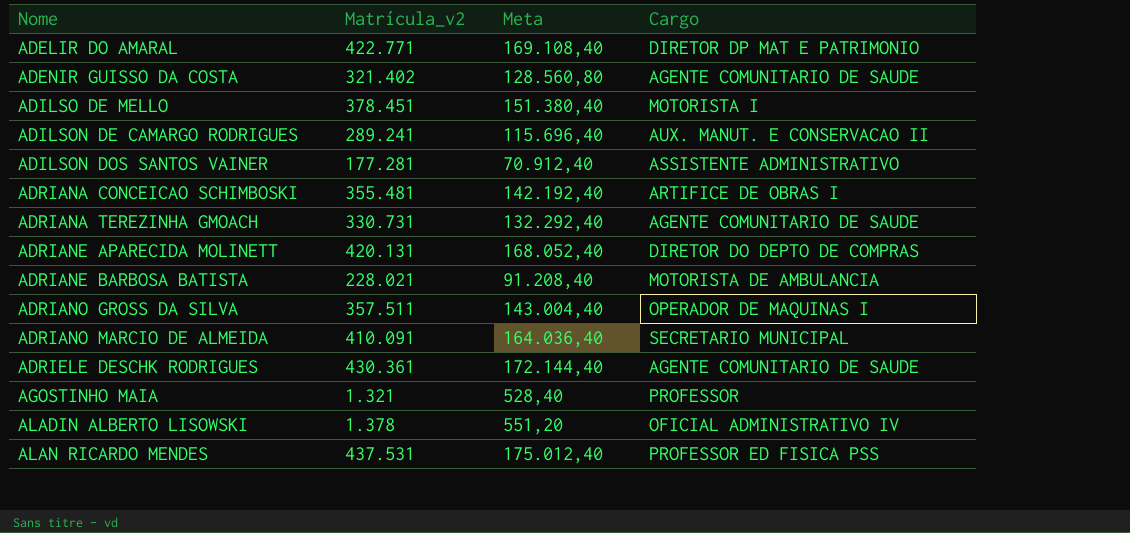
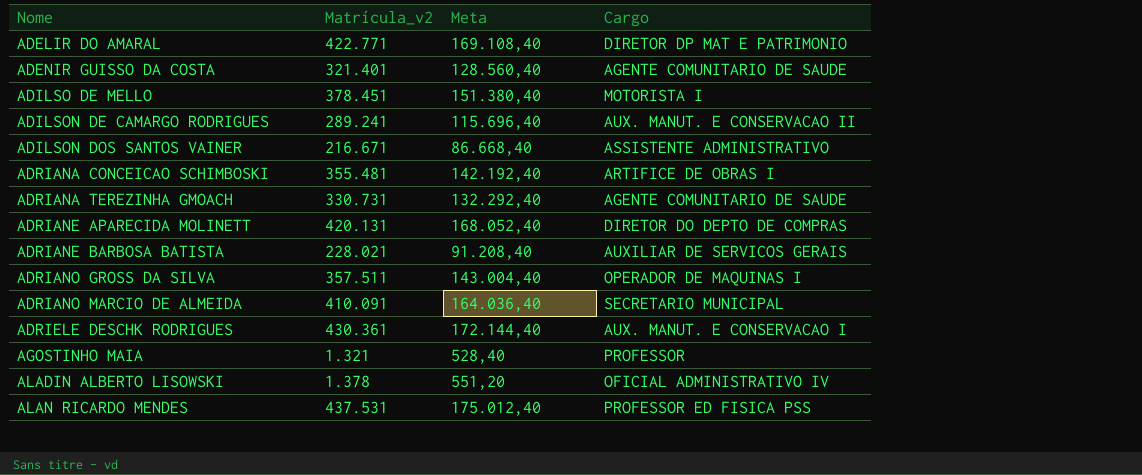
ADENIR GUISSO DA COSTA | Matrícula_v2: 321.402 -> 321.401
ADENIR GUISSO DA COSTA | Meta: 128.560,80 -> 128.560,40
ADILSON DOS SANTOS VAINER | Matrícula_v2: 177.281 -> 216.671
ADILSON DOS SANTOS VAINER | Meta: 70.912,40 -> 86.668,40
ADRIANE BARBOSA BATISTA | Cargo: MOTORISTA DE AMBULANCIA -> AUXILIAR DE SERVICOS GERAIS
ADRIELE DESCHK RODRIGUES | Cargo: AGENTE COMUNITARIO DE SAUDE -> AUX. MANUT. E CONSERVACAO I

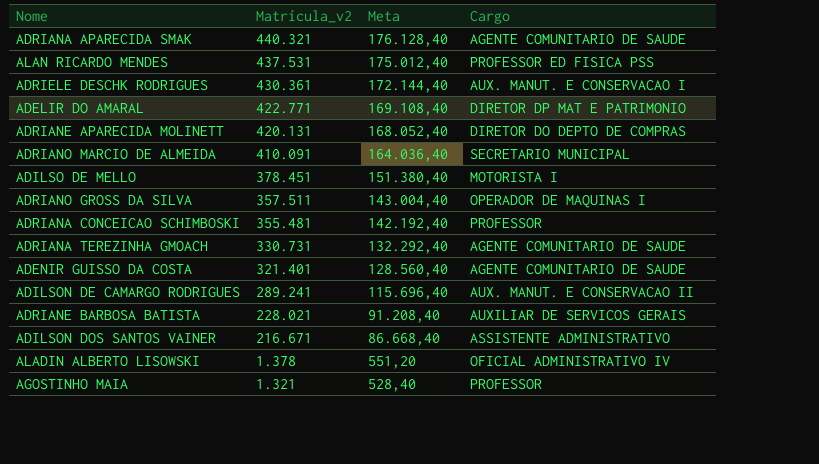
row order: Nome ascending -> Matrícula_v2 descending
row ADRIANA APARECIDA SMAK: none -> 440.321 | 176.128,40 | AGENTE COMUNITARIO DE SAUDE
ADRIANA CONCEICAO SCHIMBOSKI | Cargo: ARTIFICE DE OBRAS I -> PROFESSOR

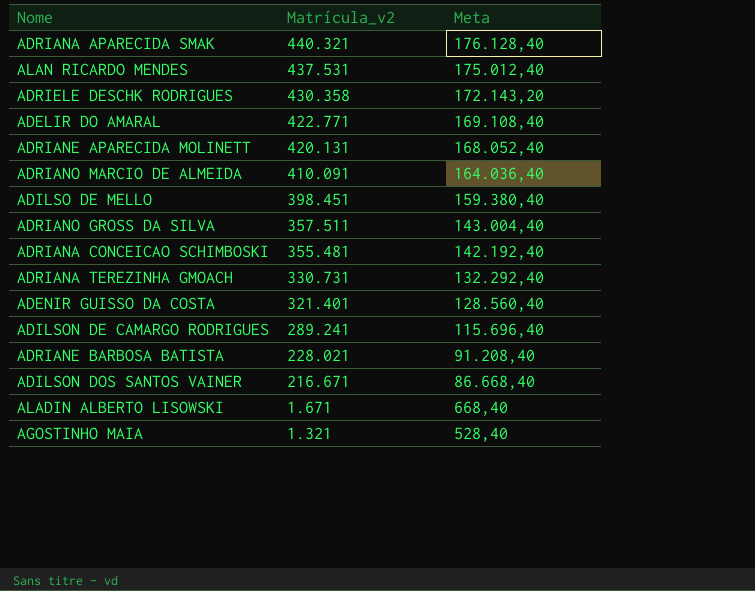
column Cargo | position: 4 -> none
ADRIELE DESCHK RODRIGUES | Matrícula_v2: 430.361 -> 430.358
ADRIELE DESCHK RODRIGUES | Meta: 172.144,40 -> 172.143,20
ADILSO DE MELLO | Matrícula_v2: 378.451 -> 398.451
ADILSO DE MELLO | Meta: 151.380,40 -> 159.380,40
ALADIN ALBERTO LISOWSKI | Matrícula_v2: 1.378 -> 1.671
ALADIN ALBERTO LISOWSKI | Meta: 551,20 -> 668,40

